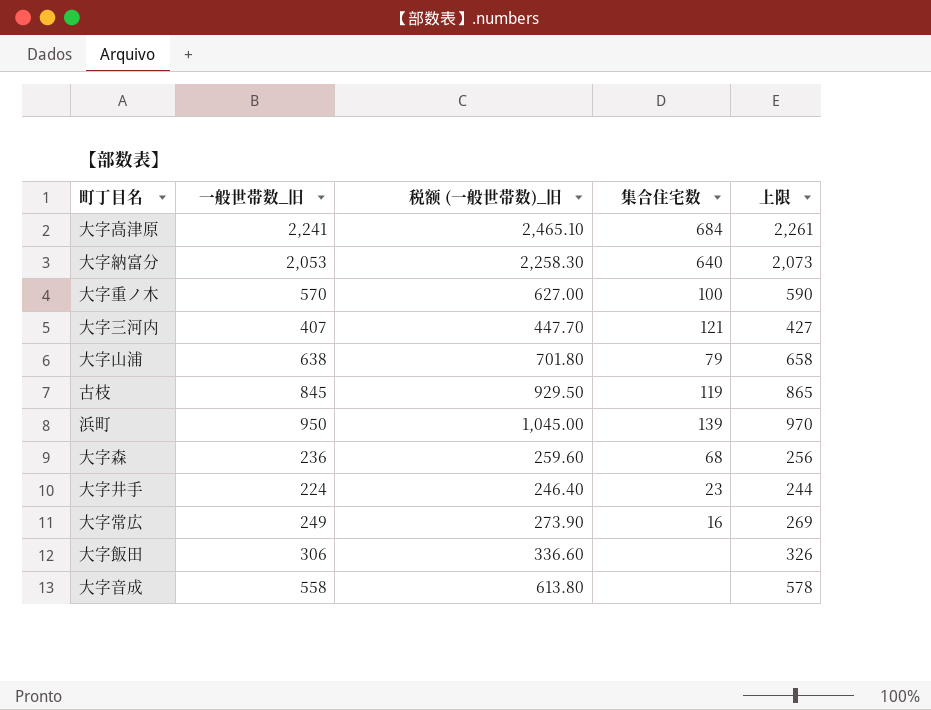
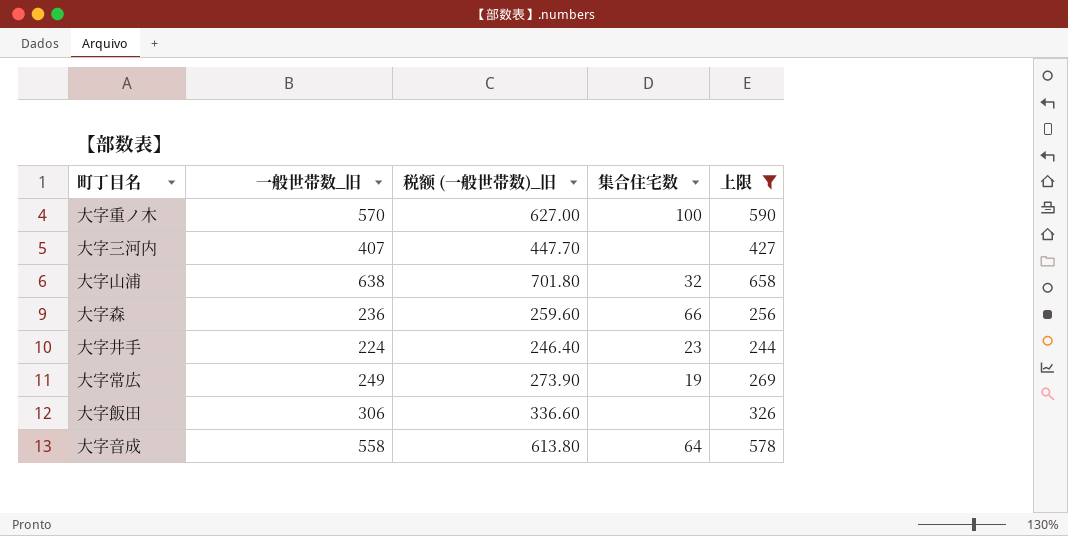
filter: none -> 上限 <= 658
大字三河内 | 集合住宅数: 121 -> none
大字山浦 | 集合住宅数: 79 -> 32
大字森 | 集合住宅数: 68 -> 66
大字常広 | 集合住宅数: 16 -> 19
大字音成 | 集合住宅数: none -> 64

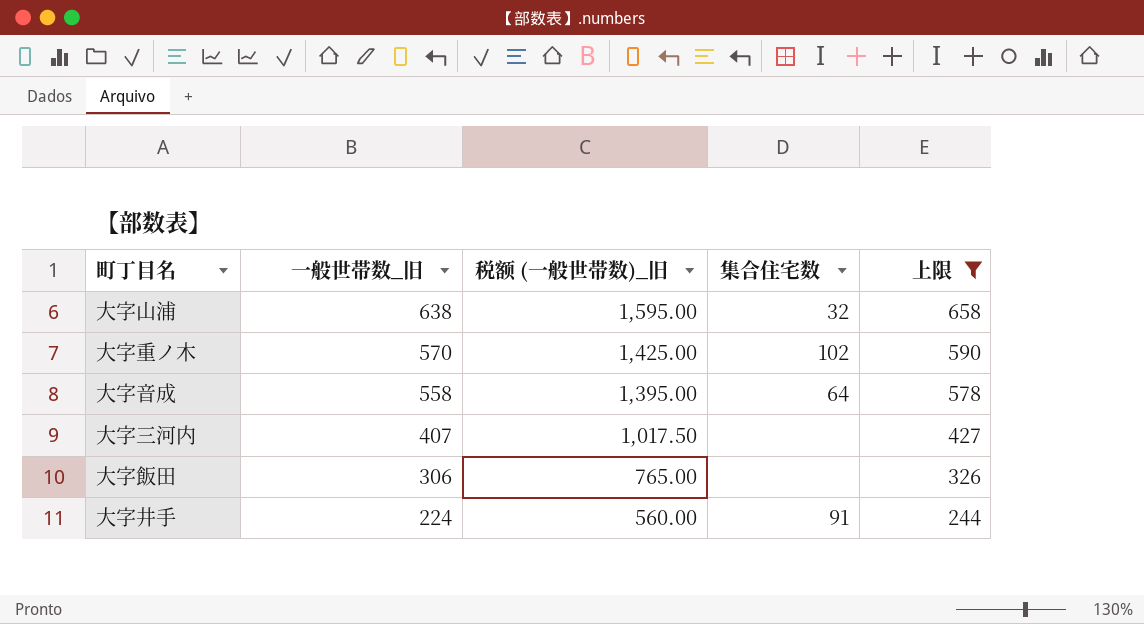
row order: none -> 一般世帯数_旧 descending
column 税额 (一般世帯数)_旧 | formula: [一般世帯数_旧] * 1.1 -> [一般世帯数_旧] * 2.5
row 大字森: 236 | 259.60 | 66 | 256 -> none
row 大字常広: 249 | 273.90 | 19 | 269 -> none
大字重ノ木 | 集合住宅数: 100 -> 102
大字井手 | 集合住宅数: 23 -> 91

